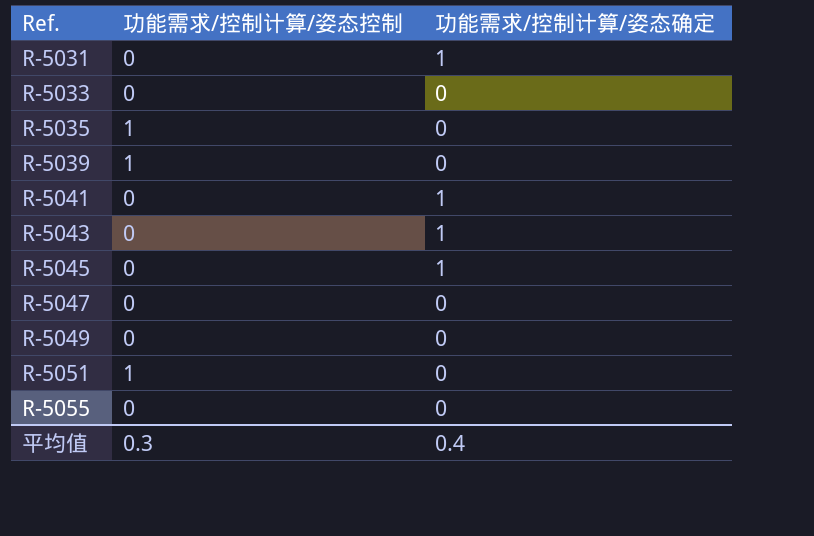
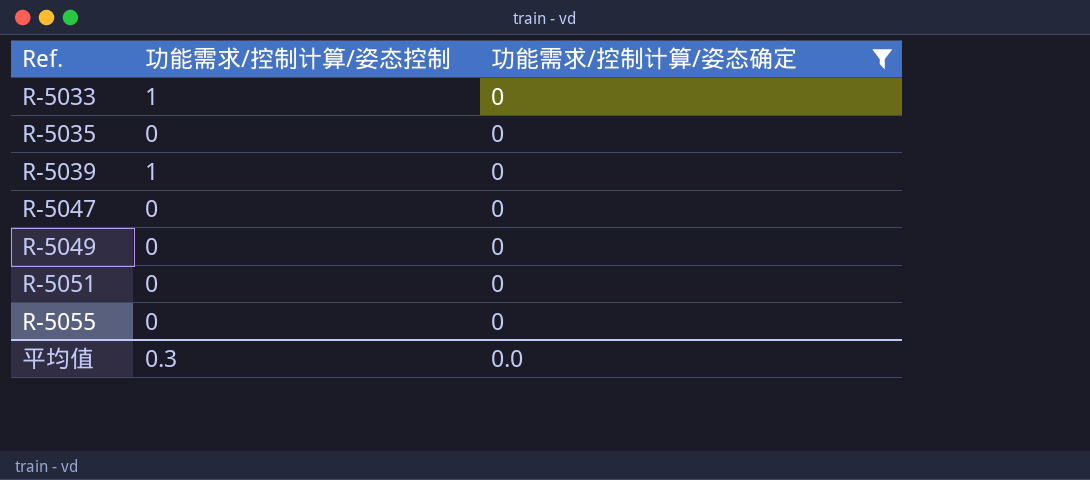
filter: none -> 功能需求/控制计算/姿态确定 = 0
R-5033 | 功能需求/控制计算/姿态控制: 0 -> 1
R-5035 | 功能需求/控制计算/姿态控制: 1 -> 0
R-5051 | 功能需求/控制计算/姿态控制: 1 -> 0
平均值 | 功能需求/控制计算/姿态确定: 0.4 -> 0.0

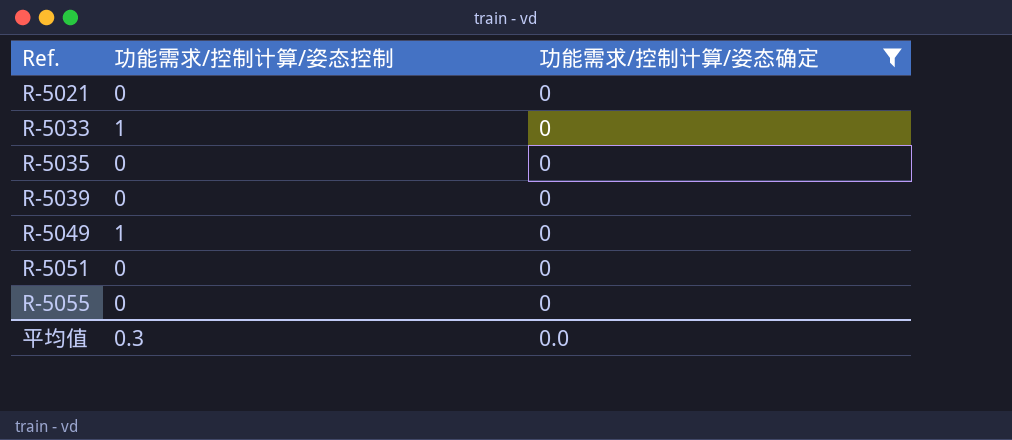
row R-5047: 0 | 0 -> none
row R-5021: none -> 0 | 0
R-5039 | 功能需求/控制计算/姿态控制: 1 -> 0
R-5049 | 功能需求/控制计算/姿态控制: 0 -> 1

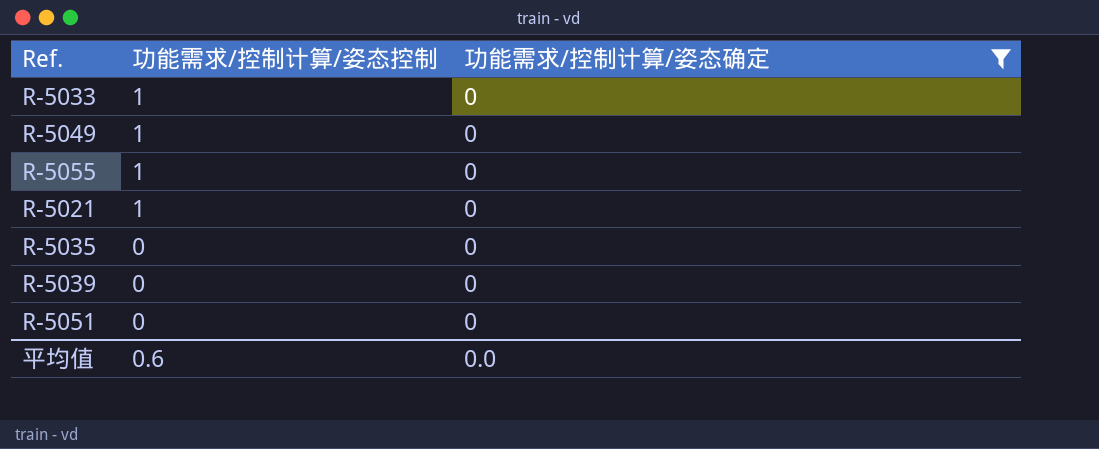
row order: Ref. ascending -> 功能需求/控制计算/姿态控制 descending
R-5055 | 功能需求/控制计算/姿态控制: 0 -> 1
R-5021 | 功能需求/控制计算/姿态控制: 0 -> 1
平均值 | 功能需求/控制计算/姿态控制: 0.3 -> 0.6

